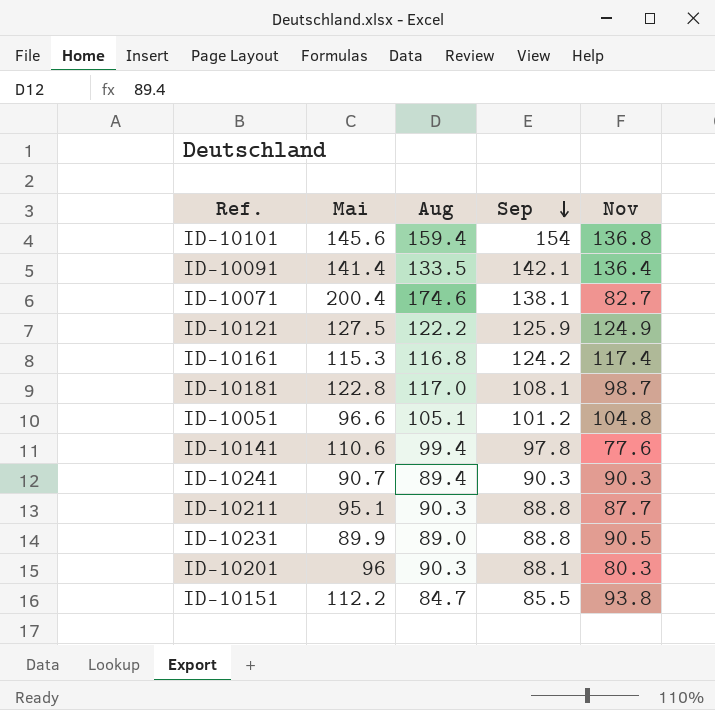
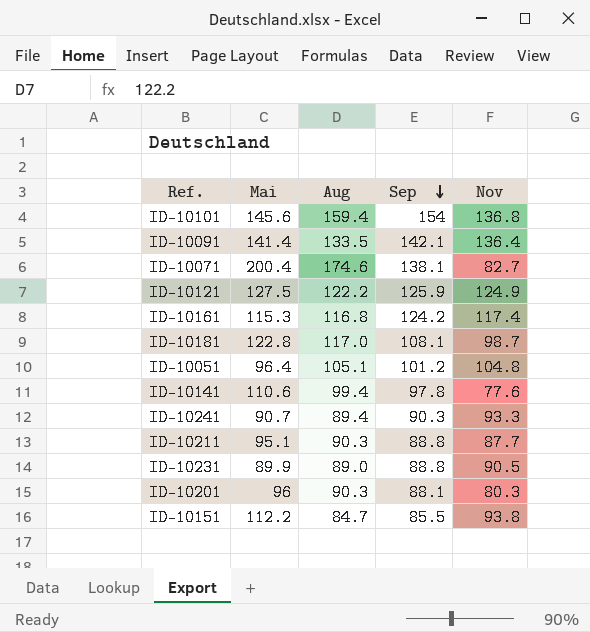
ID-10051 | Mai: 96.6 -> 96.4
ID-10241 | Nov: 90.3 -> 93.3

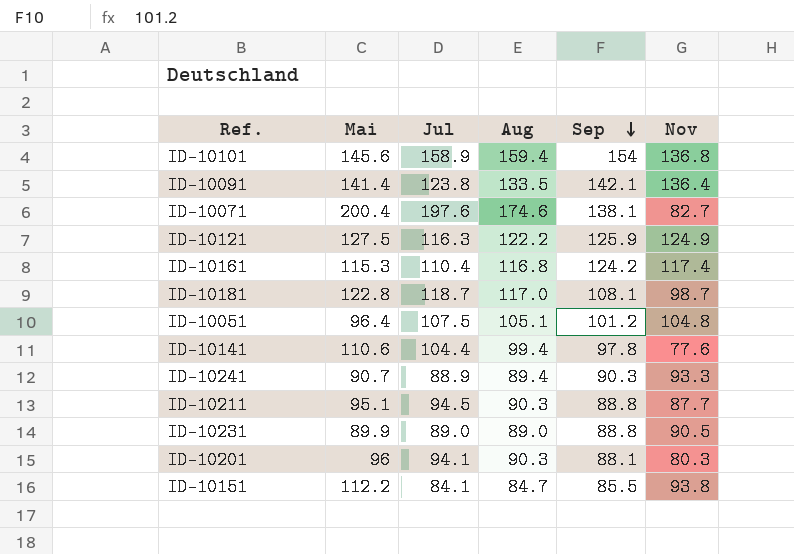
column Jul | position: none -> 3

